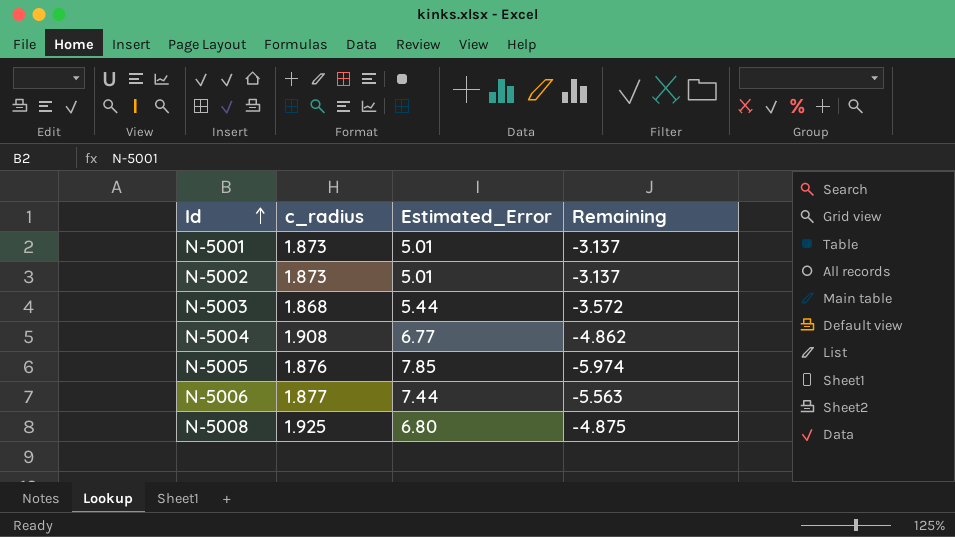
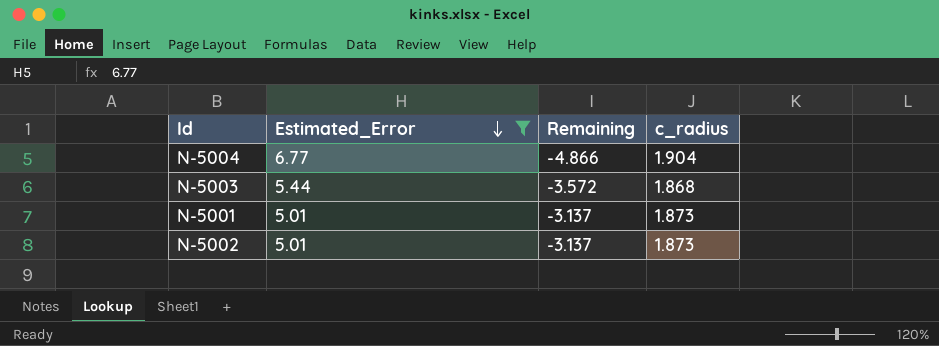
filter: none -> Estimated_Error <= 6.77
row order: Id ascending -> Estimated_Error descending
column c_radius | position: 2 -> 4
N-5004 | Remaining: -4.862 -> -4.866
N-5004 | c_radius: 1.908 -> 1.904

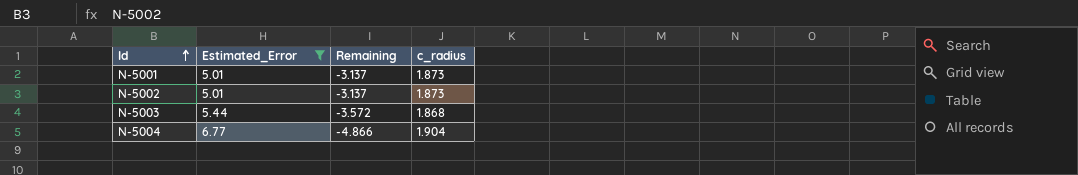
row order: Estimated_Error descending -> Id ascending

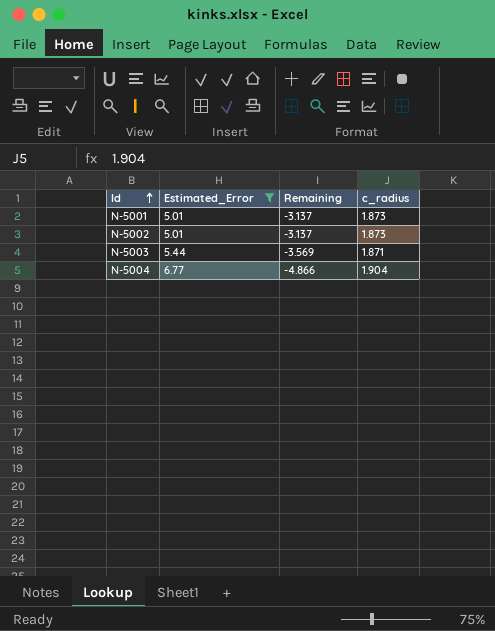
N-5003 | Remaining: -3.572 -> -3.569
N-5003 | c_radius: 1.868 -> 1.871

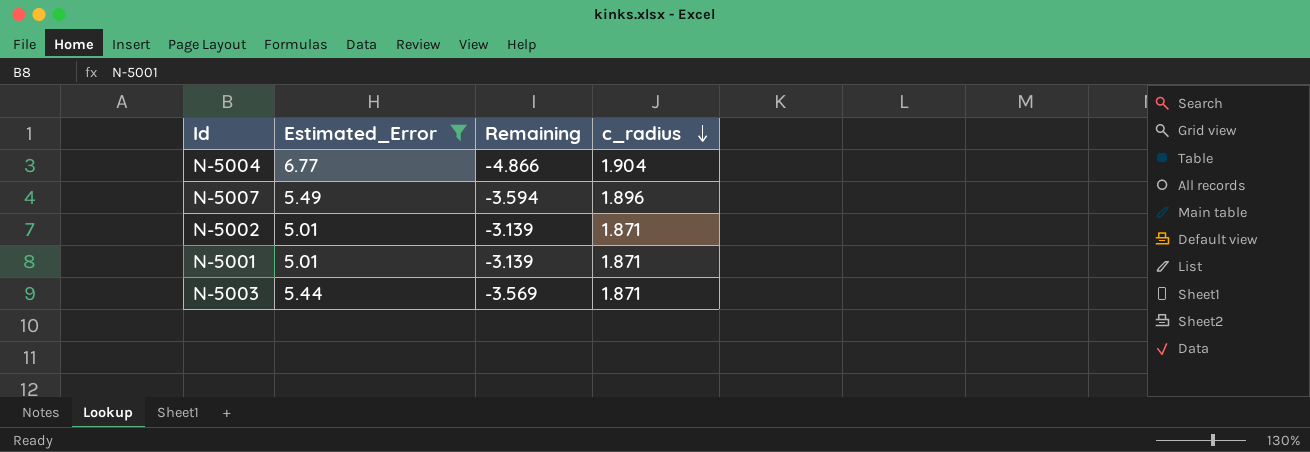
row order: Id ascending -> c_radius descending
row N-5007: none -> 5.49 | -3.594 | 1.896
N-5002 | Remaining: -3.137 -> -3.139
N-5002 | c_radius: 1.873 -> 1.871
N-5001 | Remaining: -3.137 -> -3.139
N-5001 | c_radius: 1.873 -> 1.871

